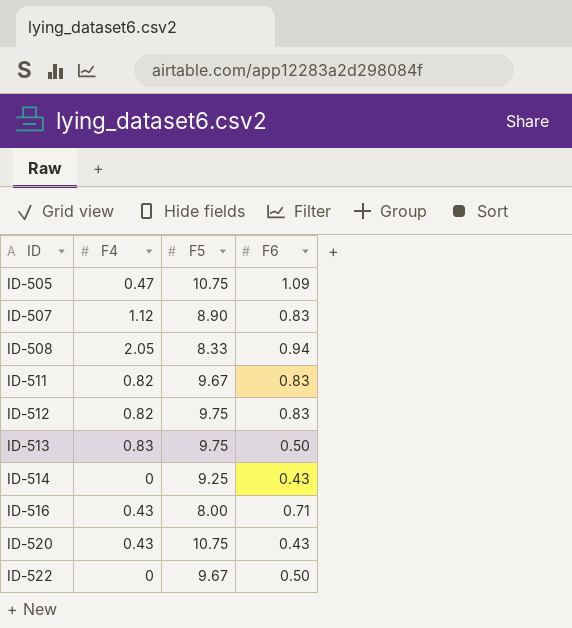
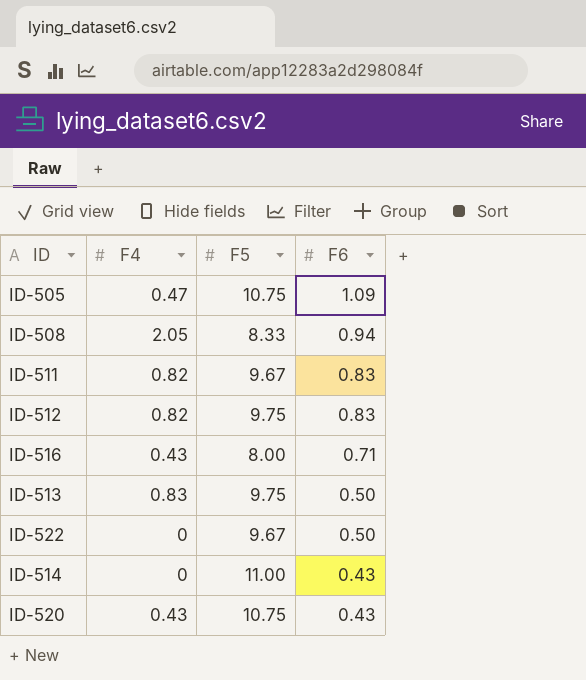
row order: ID ascending -> F6 descending
row ID-507: 1.12 | 8.90 | 0.83 -> none
ID-514 | F5: 9.25 -> 11.00

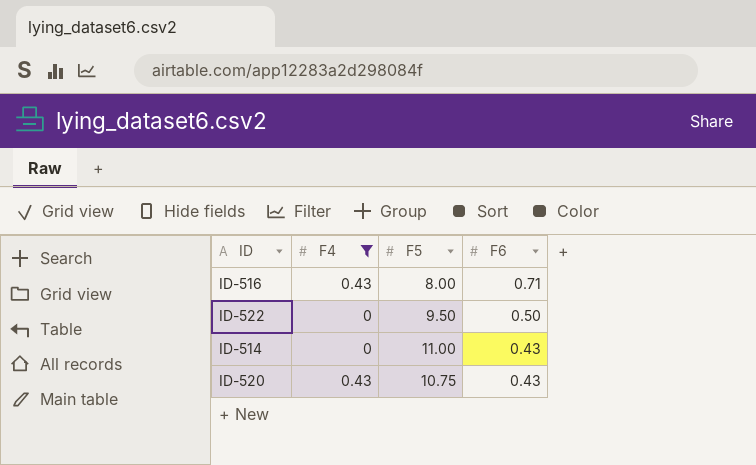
filter: none -> F4 <= 0.43
ID-522 | F5: 9.67 -> 9.50

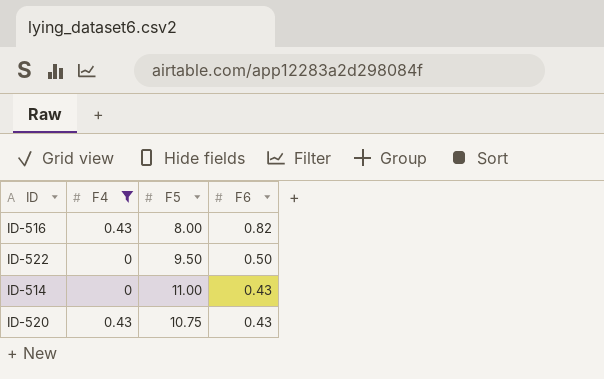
ID-516 | F6: 0.71 -> 0.82

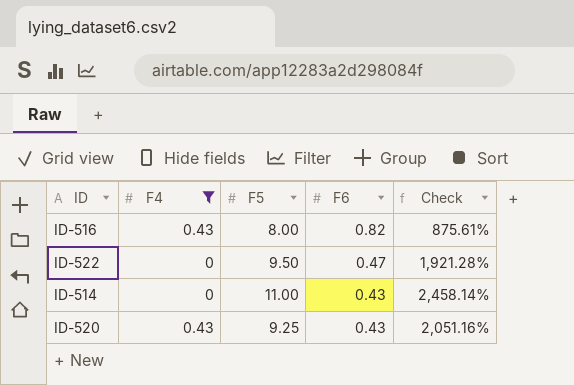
column Check | formula: none -> ([F5] - [F6]) / [F6]
ID-522 | F6: 0.50 -> 0.47
ID-520 | F5: 10.75 -> 9.25

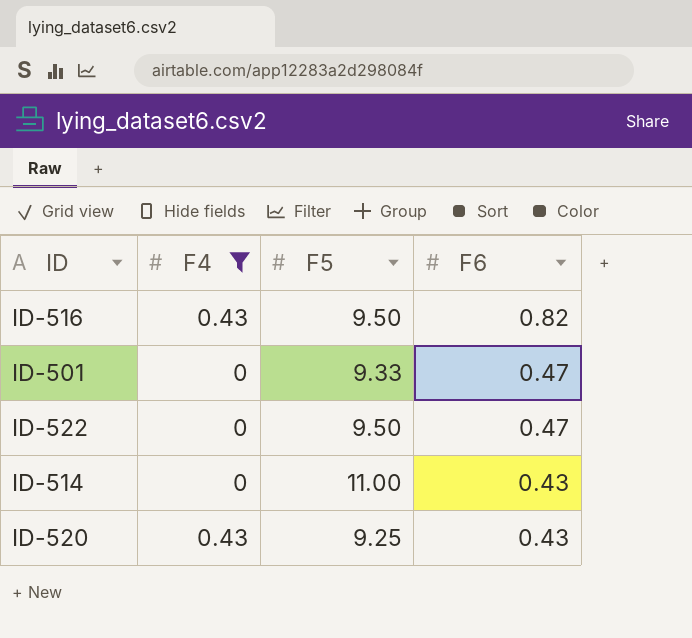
column Check | formula: ([F5] - [F6]) / [F6] -> none
ID-516 | F5: 8.00 -> 9.50
row ID-501: none -> 0 | 9.33 | 0.47

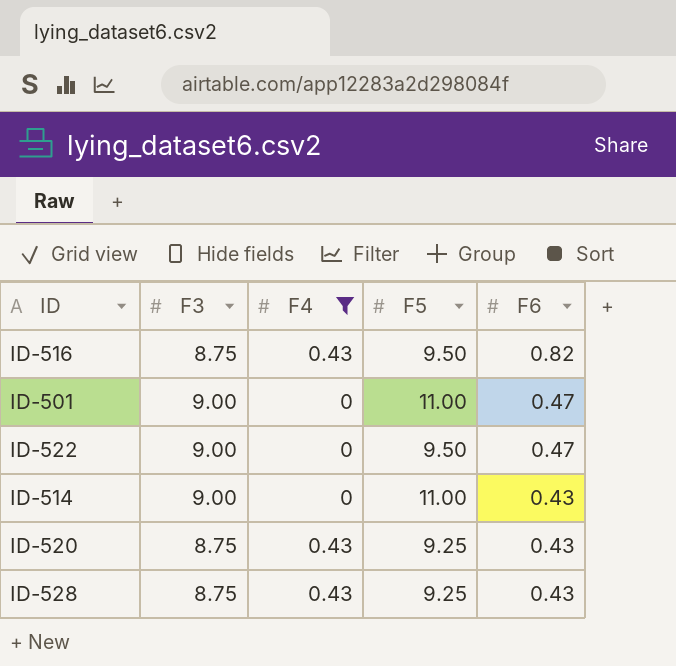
column F3 | position: none -> 2
ID-501 | F5: 9.33 -> 11.00
row ID-528: none -> 8.75 | 0.43 | 9.25 | 0.43

